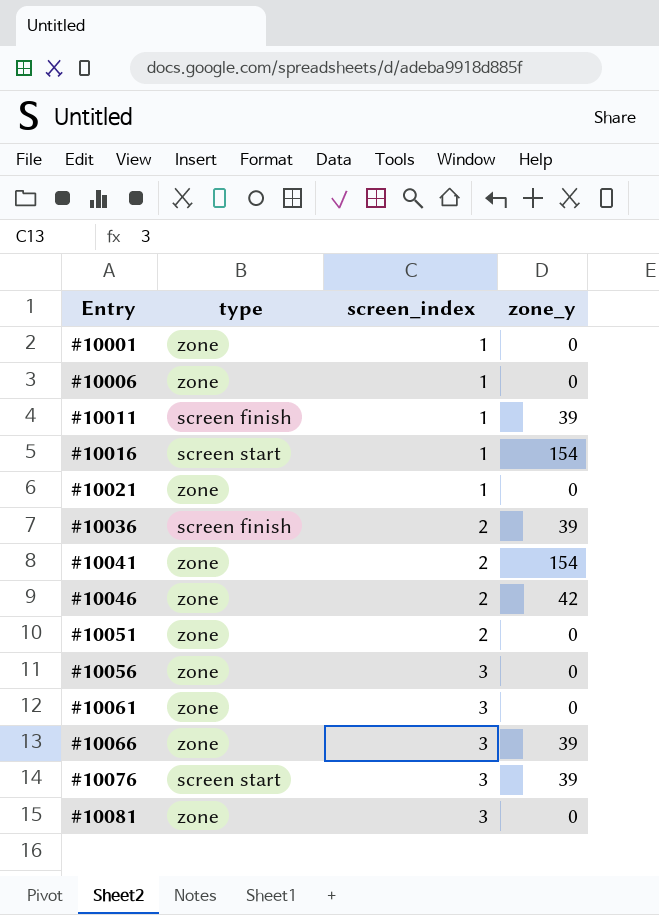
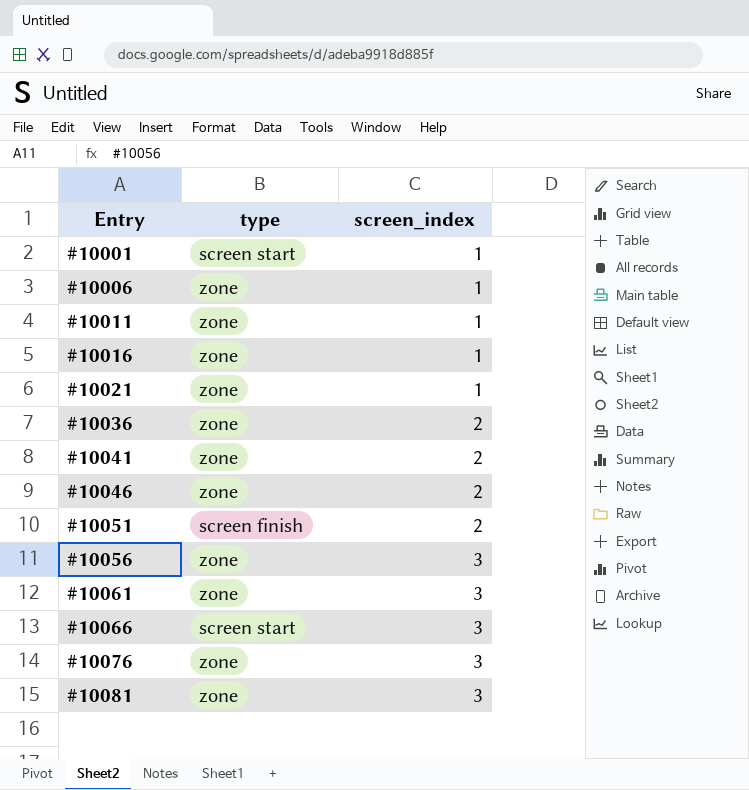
column zone_y | position: 4 -> none
#10001 | type: zone -> screen start
#10011 | type: screen finish -> zone
#10016 | type: screen start -> zone
#10036 | type: screen finish -> zone
#10051 | type: zone -> screen finish
#10066 | type: zone -> screen start
#10076 | type: screen start -> zone

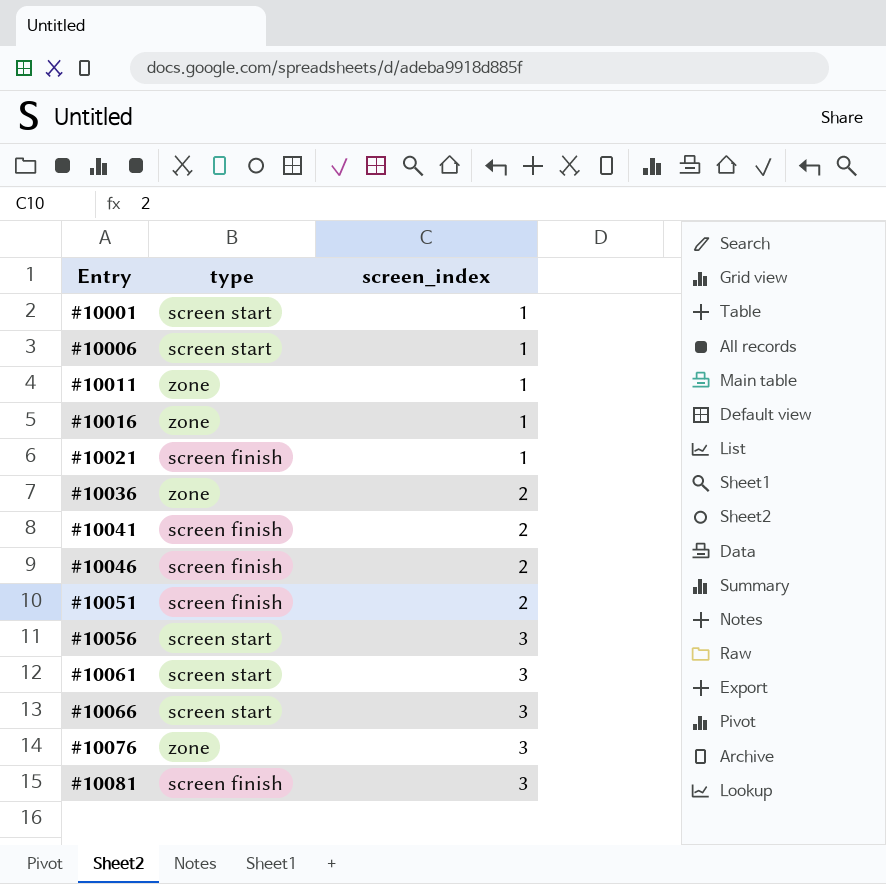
#10006 | type: zone -> screen start
#10021 | type: zone -> screen finish
#10041 | type: zone -> screen finish
#10046 | type: zone -> screen finish
#10056 | type: zone -> screen start
#10061 | type: zone -> screen start
#10081 | type: zone -> screen finish

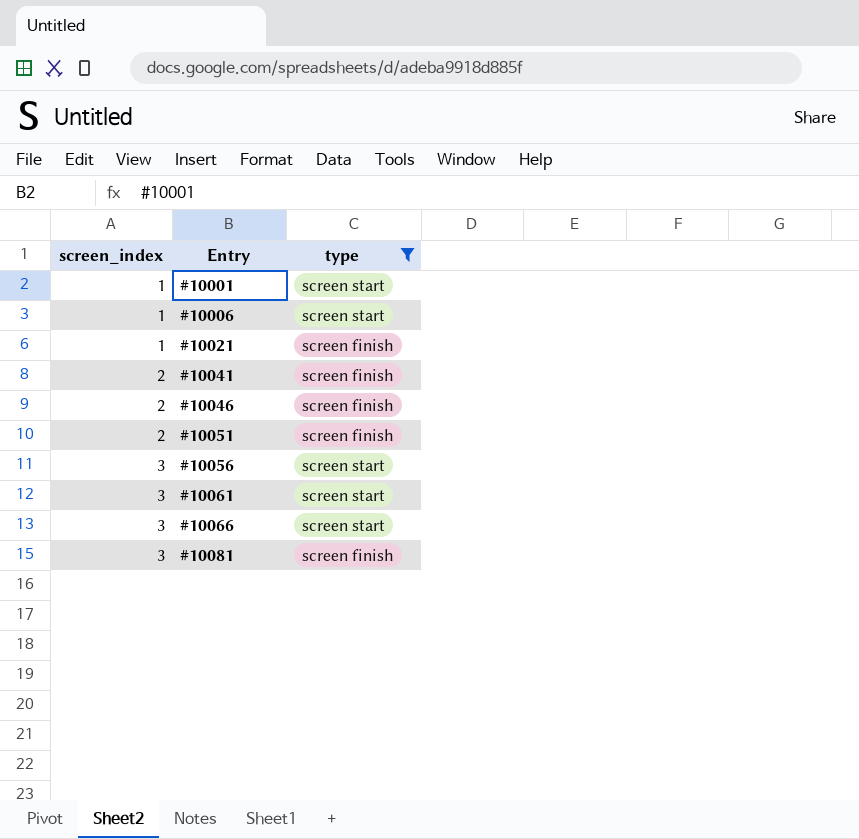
filter: none -> type != zone
column screen_index | position: 3 -> 1

